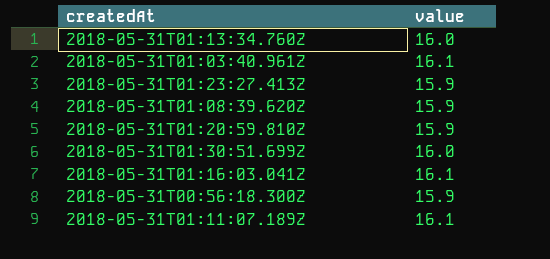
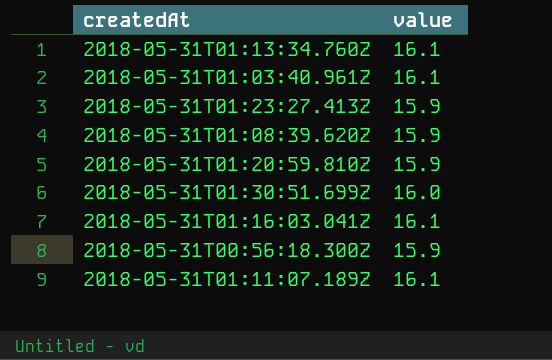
2018-05-31T01:13:34.760Z | value: 16.0 -> 16.1

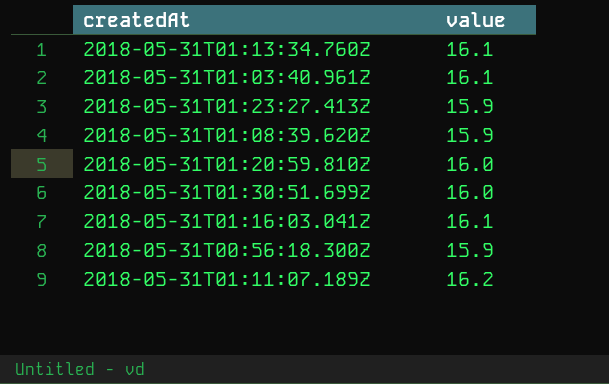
2018-05-31T01:20:59.810Z | value: 15.9 -> 16.0
2018-05-31T01:11:07.189Z | value: 16.1 -> 16.2

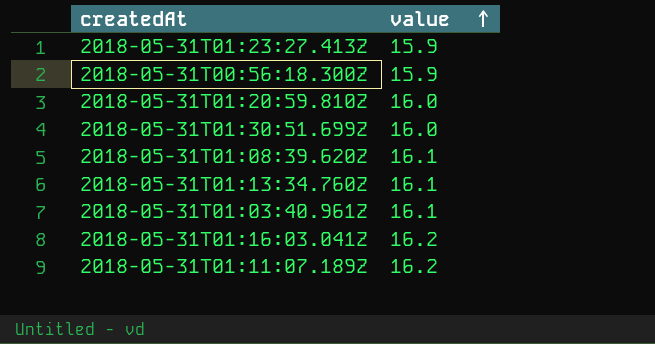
row order: none -> value ascending
2018-05-31T01:08:39.620Z | value: 15.9 -> 16.1
2018-05-31T01:16:03.041Z | value: 16.1 -> 16.2

